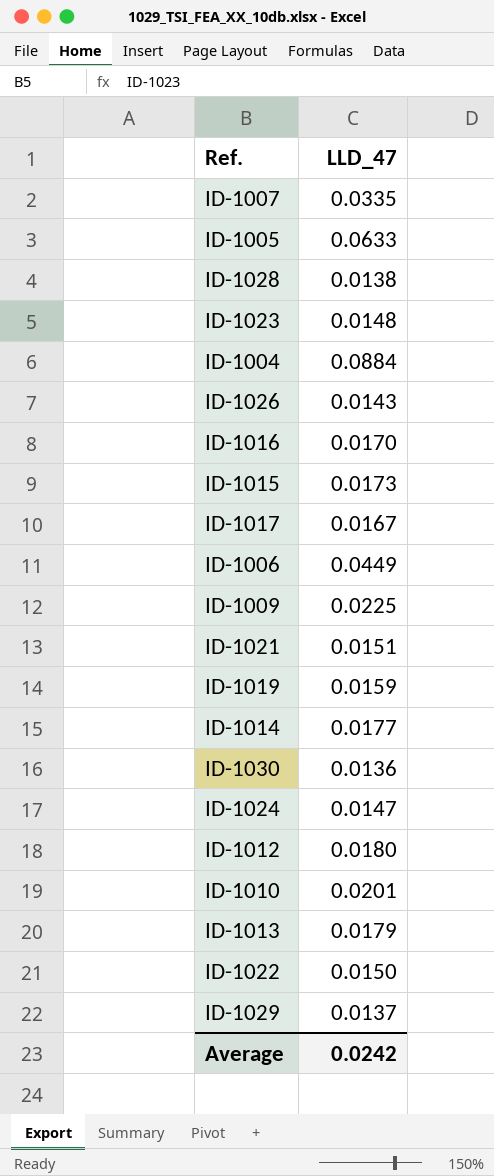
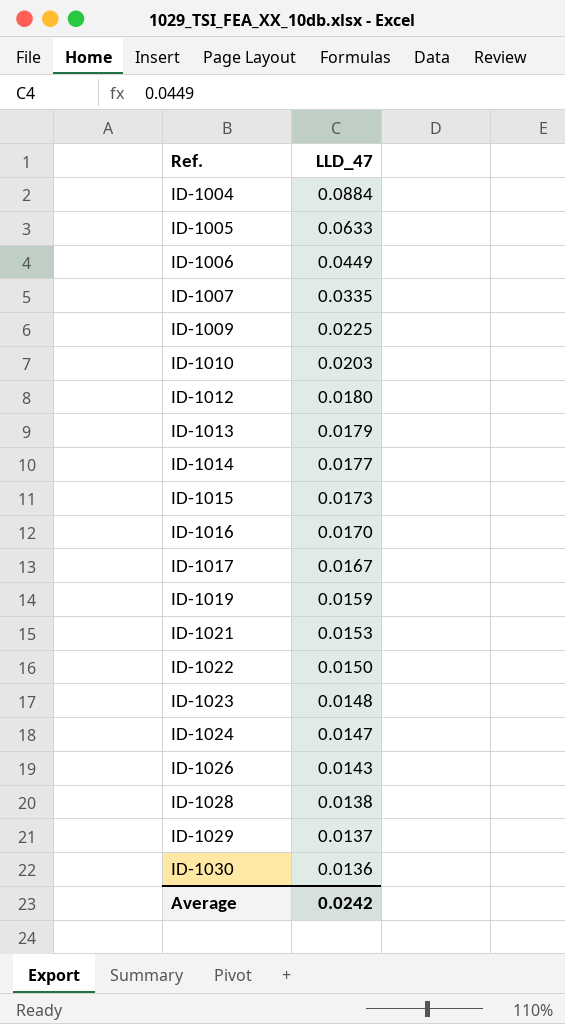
row order: none -> Ref. ascending
ID-1010 | LLD_47: 0.0201 -> 0.0203
ID-1021 | LLD_47: 0.0151 -> 0.0153

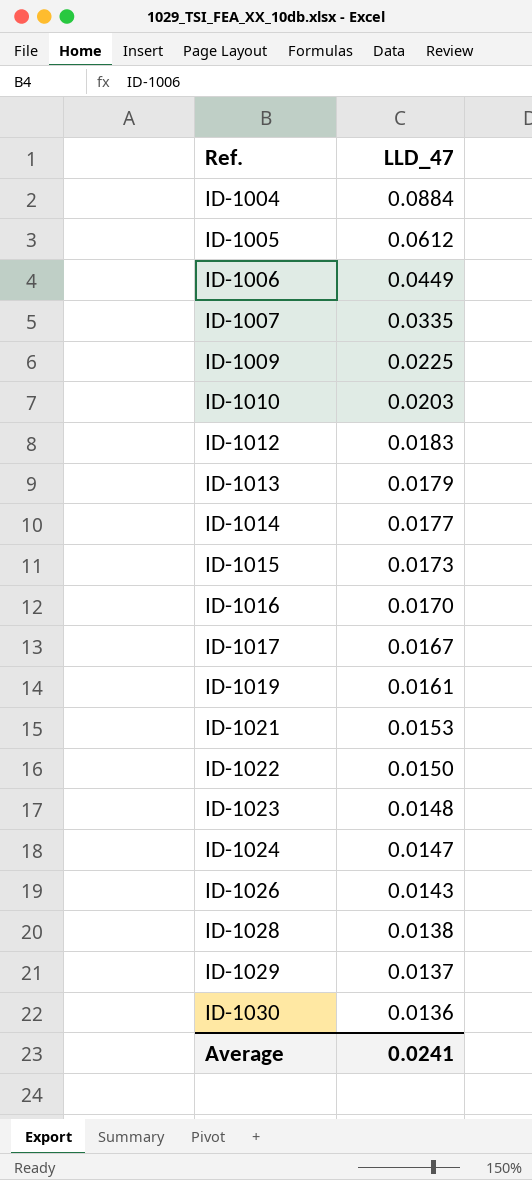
ID-1005 | LLD_47: 0.0633 -> 0.0612
ID-1012 | LLD_47: 0.0180 -> 0.0183
ID-1019 | LLD_47: 0.0159 -> 0.0161
Average | LLD_47: 0.0242 -> 0.0241

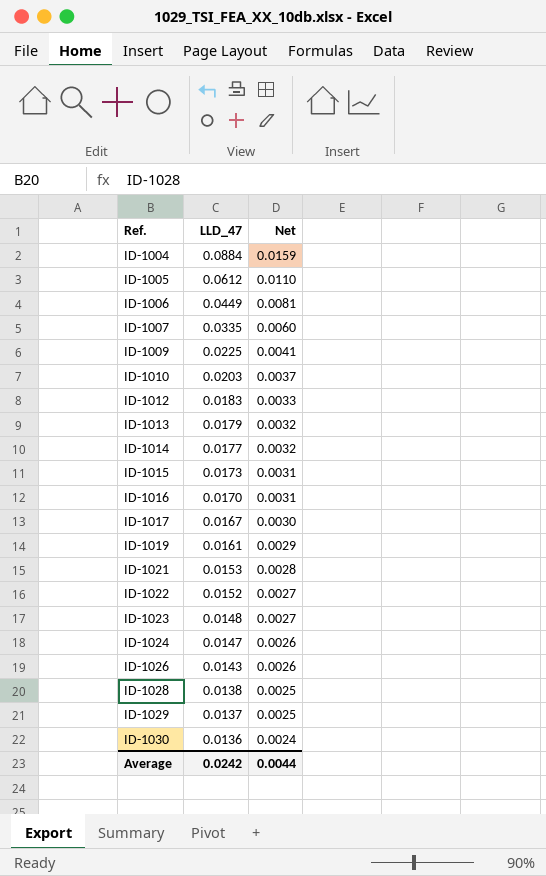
column Net | formula: none -> [LLD_47] * 0.18
ID-1022 | LLD_47: 0.0150 -> 0.0152
Average | LLD_47: 0.0241 -> 0.0242

